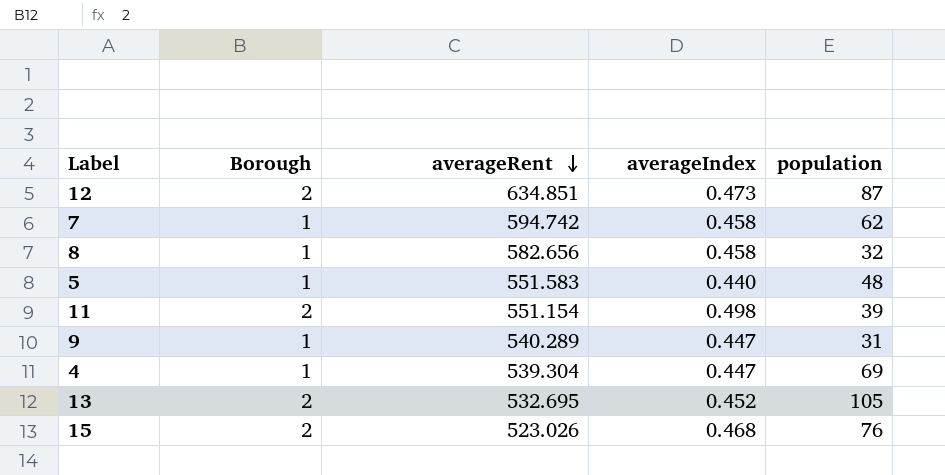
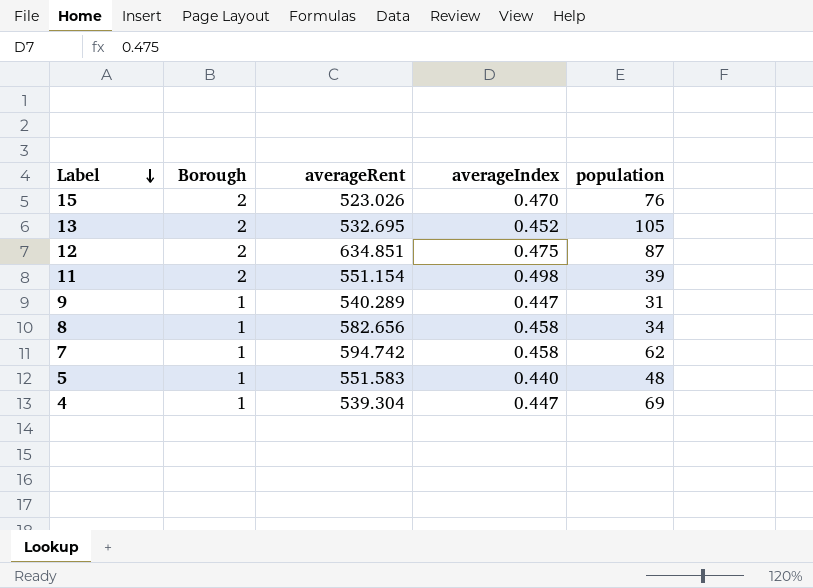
row order: averageRent descending -> Label descending
15 | averageIndex: 0.468 -> 0.470
12 | averageIndex: 0.473 -> 0.475
8 | population: 32 -> 34

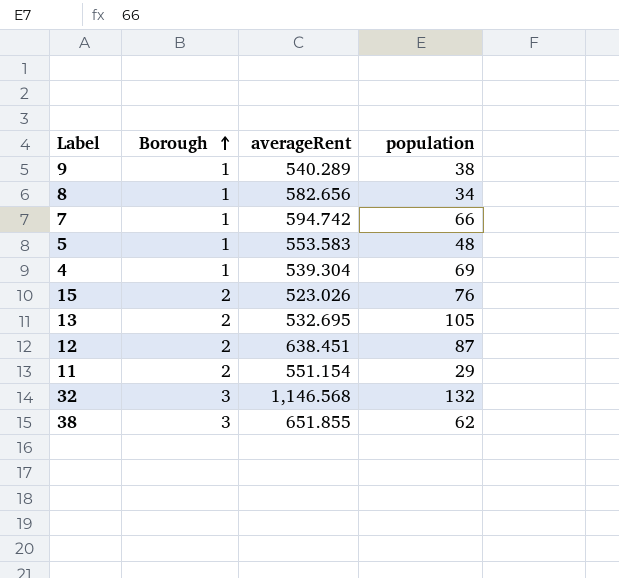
row order: Label descending -> Borough ascending
column averageIndex | position: 4 -> none
9 | population: 31 -> 38
7 | population: 62 -> 66
5 | averageRent: 551.583 -> 553.583
12 | averageRent: 634.851 -> 638.451
11 | population: 39 -> 29
row 32: none -> 3 | 1,146.568 | 132
row 38: none -> 3 | 651.855 | 62

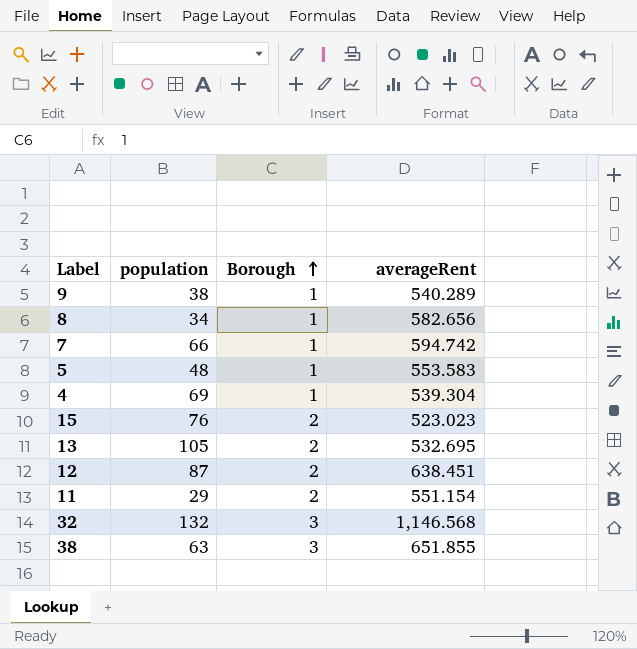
column population | position: 4 -> 2
15 | averageRent: 523.026 -> 523.023
38 | population: 62 -> 63

